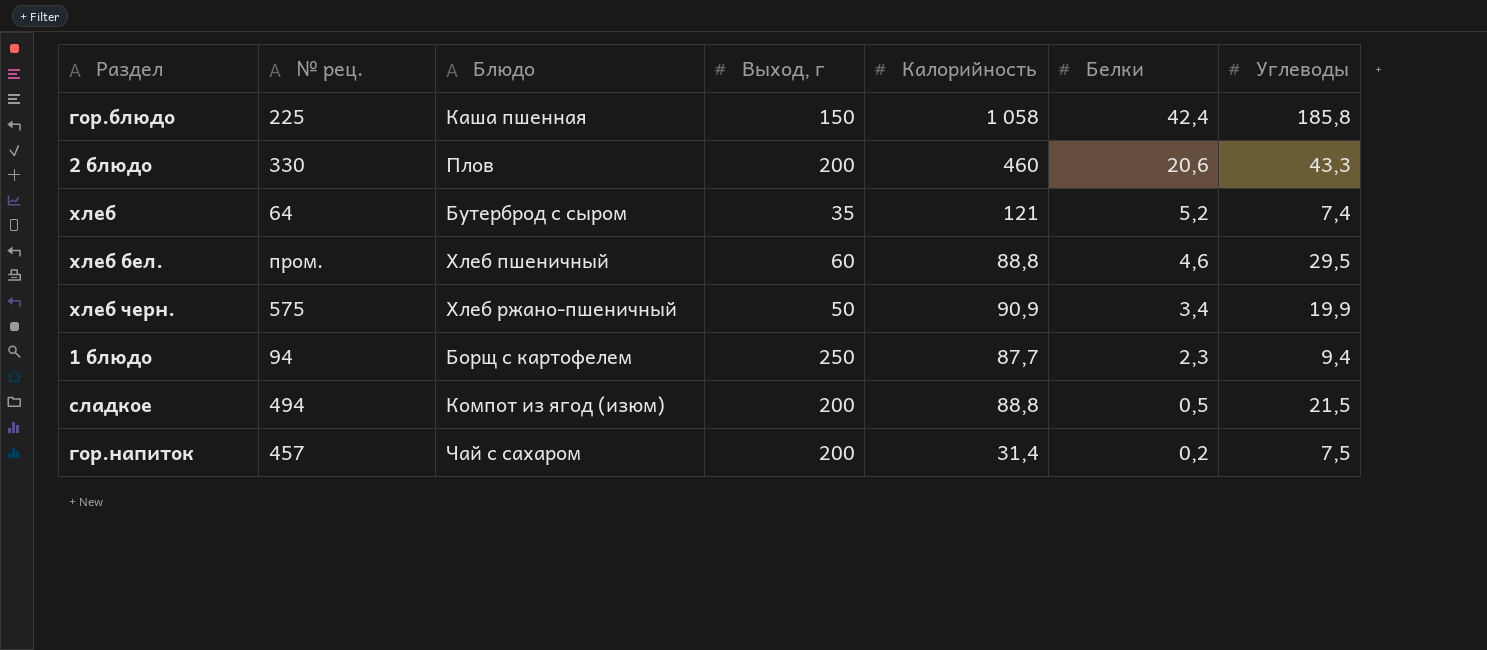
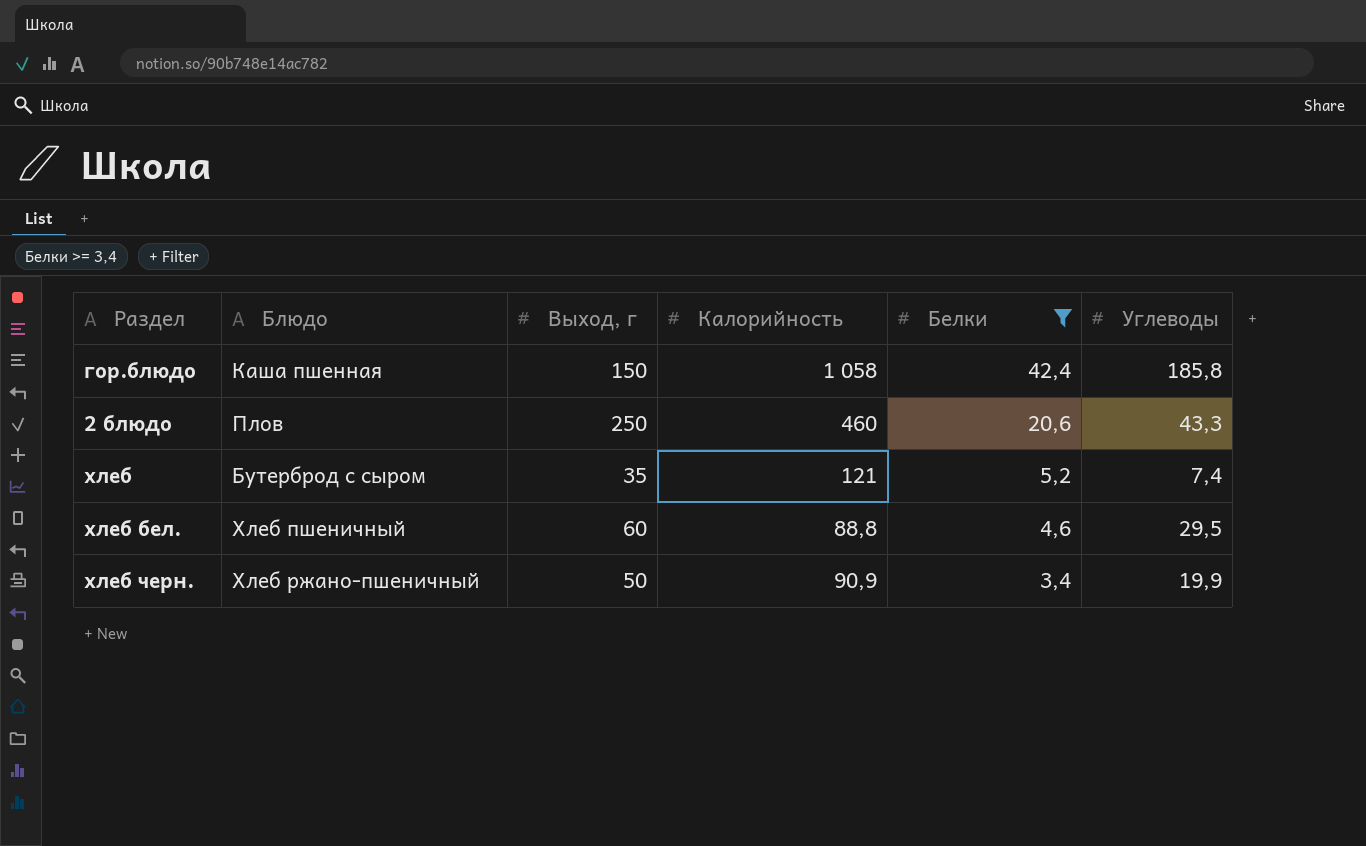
filter: none -> Белки >= 3,4
column № рец. | position: 2 -> none
2 блюдо | Выход, г: 200 -> 250

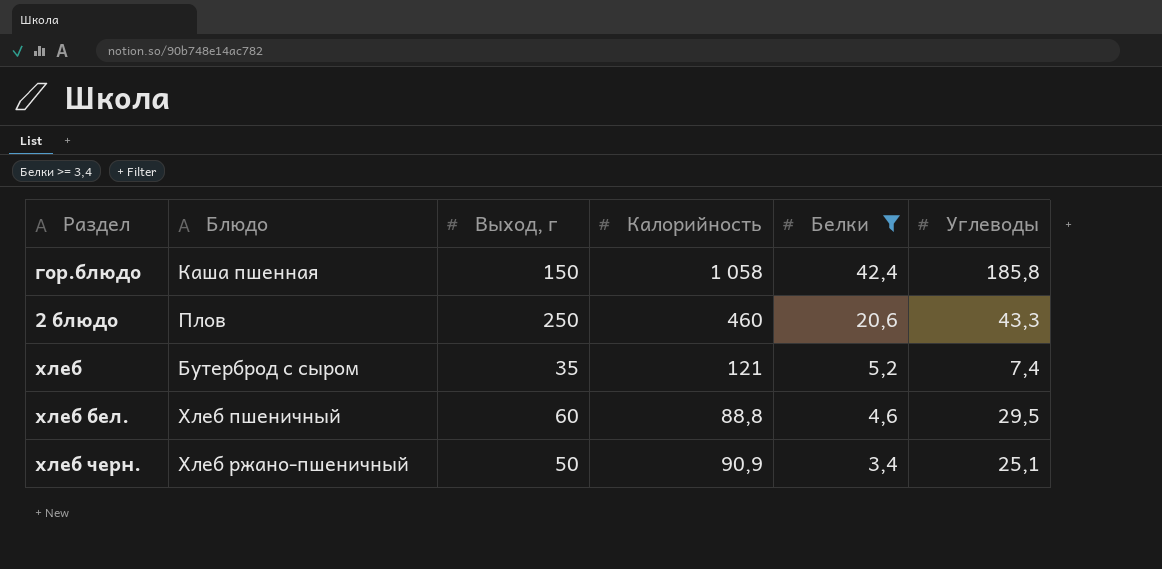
хлеб черн. | Углеводы: 19,9 -> 25,1

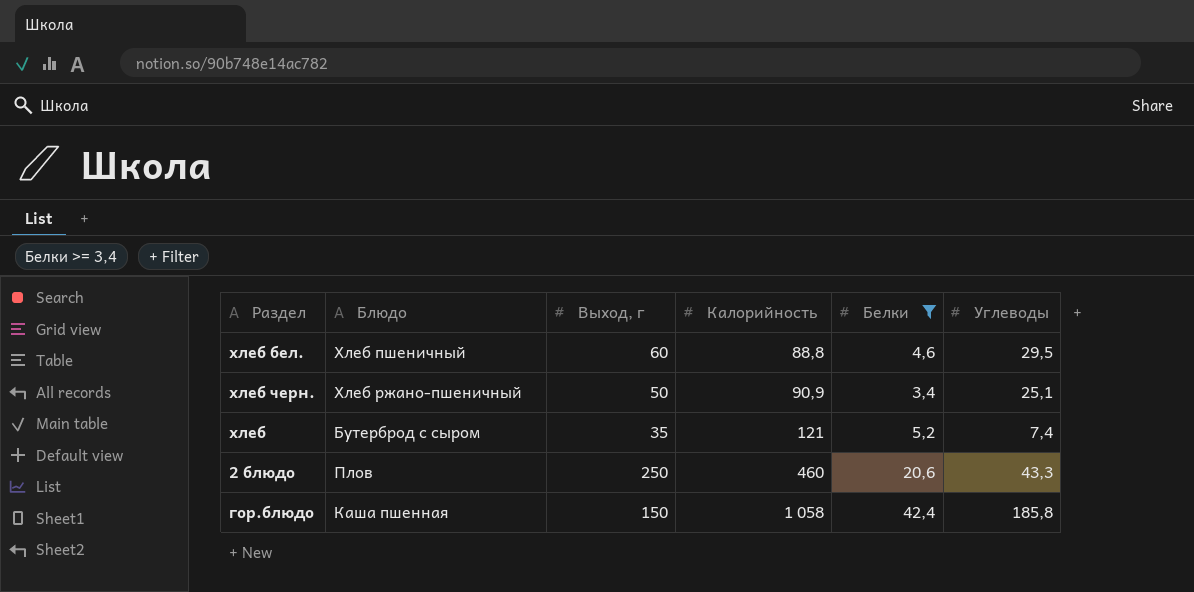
row order: Белки descending -> Калорийность ascending

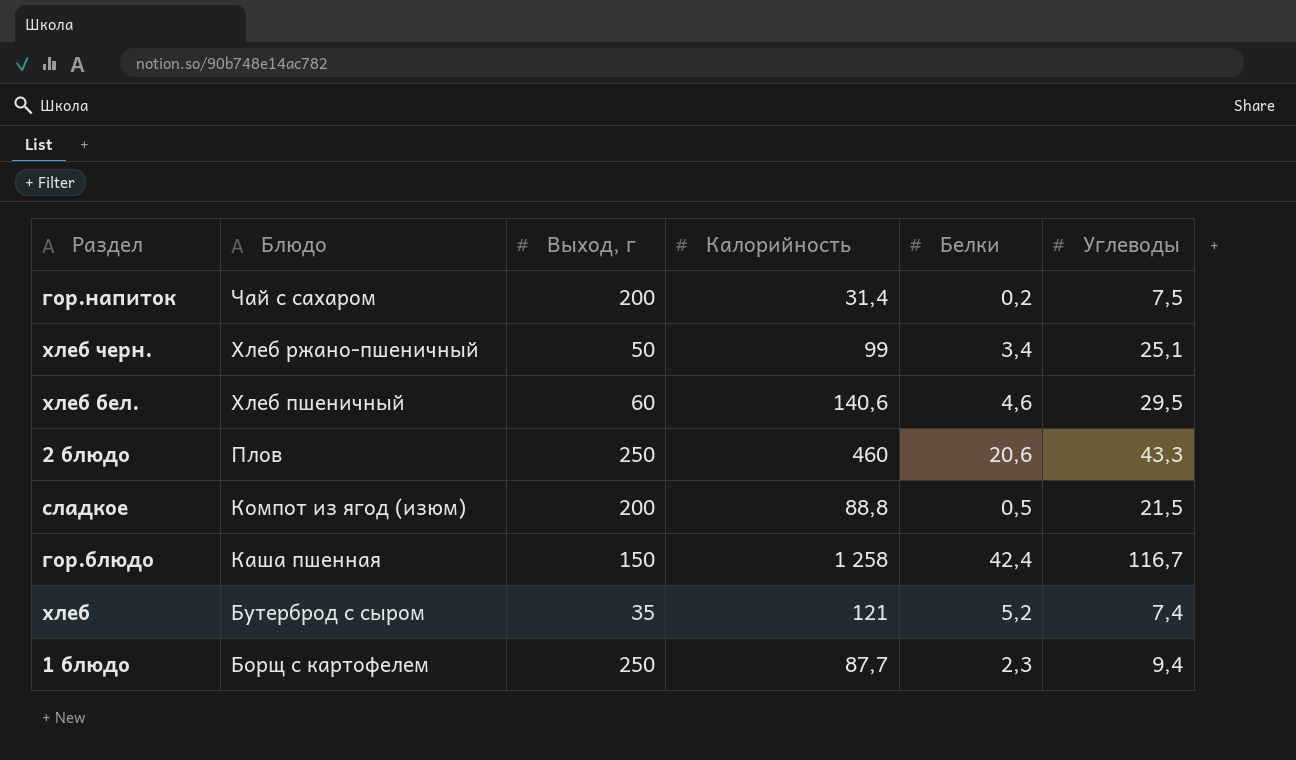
filter: Белки >= 3,4 -> none
row order: Калорийность ascending -> Блюдо descending
хлеб черн. | Калорийность: 90,9 -> 99
хлеб бел. | Калорийность: 88,8 -> 140,6
гор.блюдо | Калорийность: 1 058 -> 1 258
гор.блюдо | Углеводы: 185,8 -> 116,7

